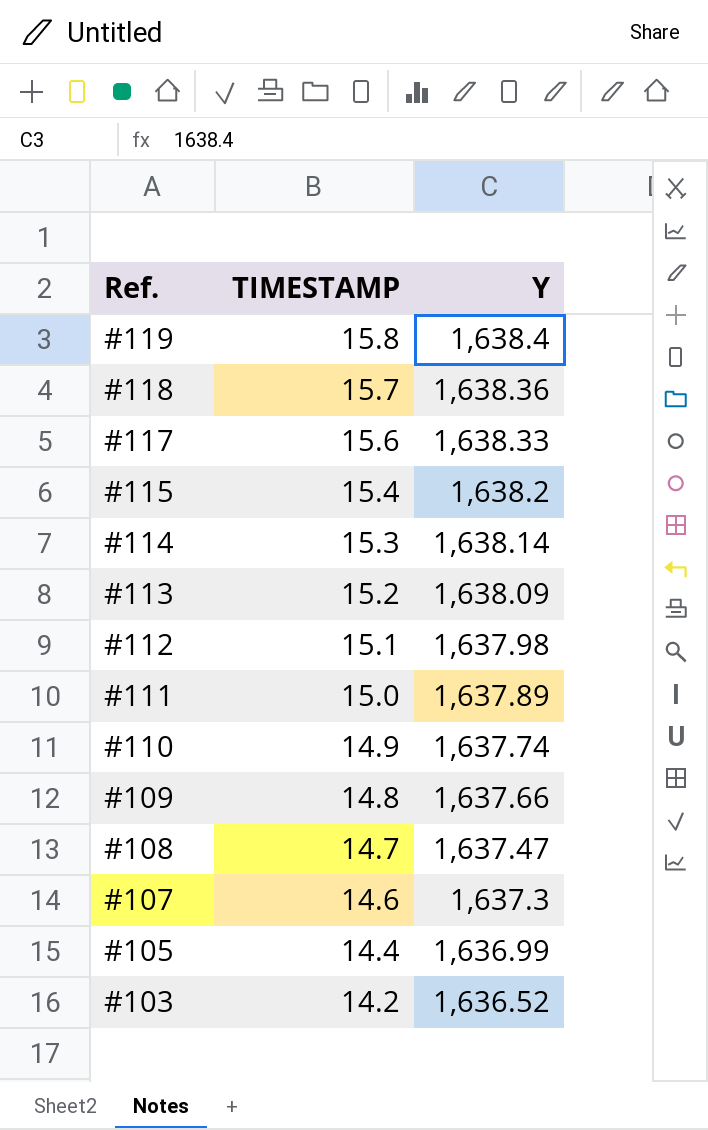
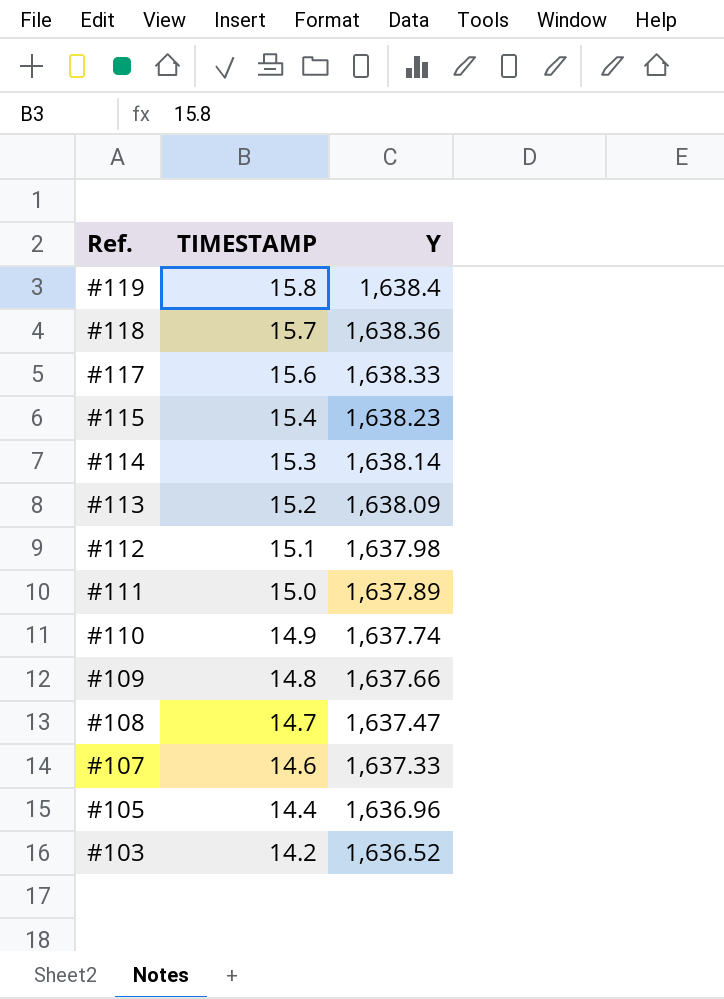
#115 | Y: 1,638.2 -> 1,638.23
#107 | Y: 1,637.3 -> 1,637.33
#105 | Y: 1,636.99 -> 1,636.96

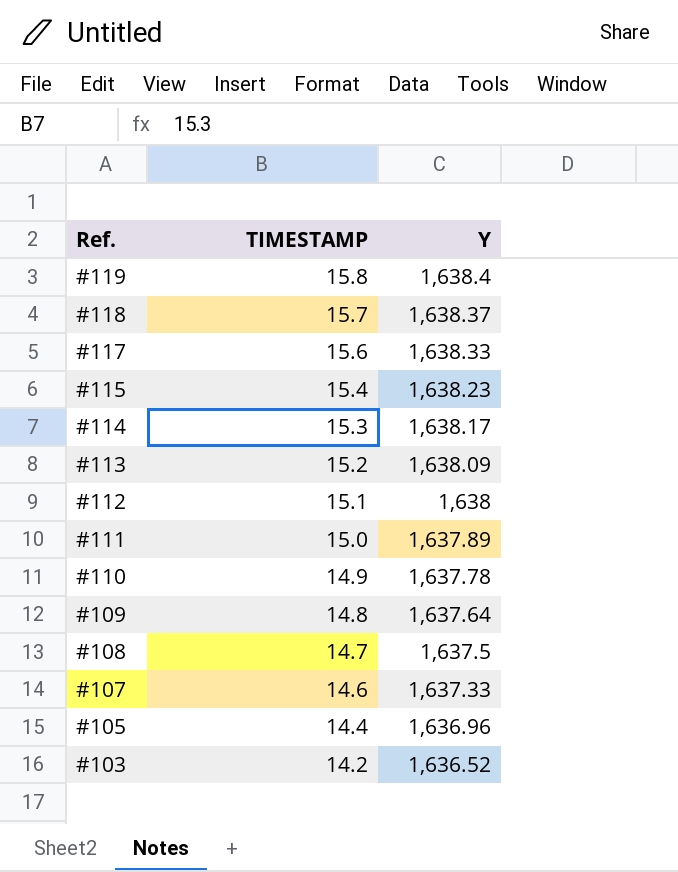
#118 | Y: 1,638.36 -> 1,638.37
#114 | Y: 1,638.14 -> 1,638.17
#112 | Y: 1,637.98 -> 1,638
#110 | Y: 1,637.74 -> 1,637.78
#109 | Y: 1,637.66 -> 1,637.64
#108 | Y: 1,637.47 -> 1,637.5

